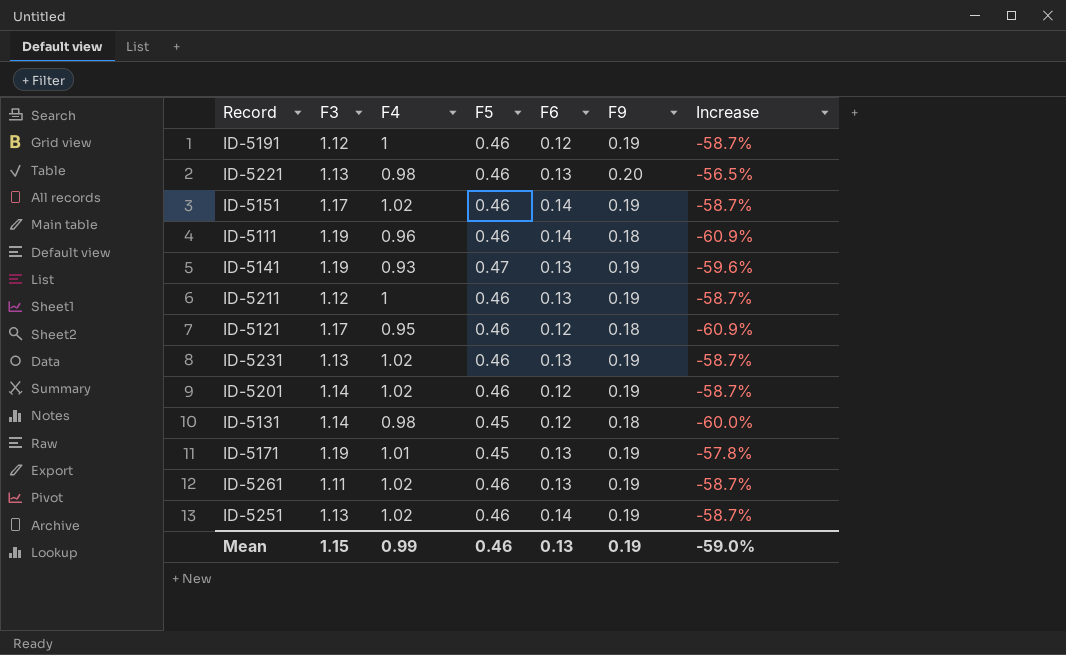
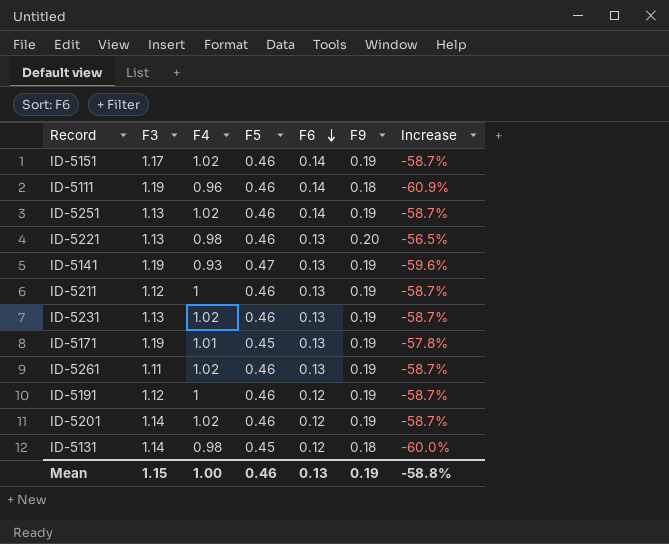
row order: none -> F6 descending
row ID-5121: 1.17 | 0.95 | 0.46 | 0.12 | 0.18 | -60.9% -> none
Mean | F4: 0.99 -> 1.00
Mean | Increase: -59.0% -> -58.8%

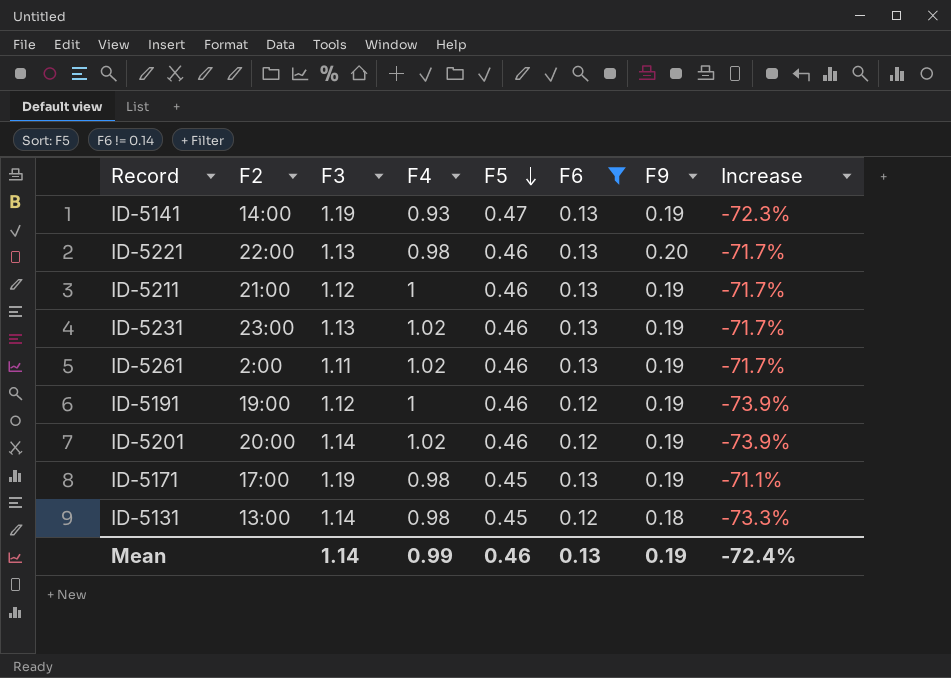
filter: none -> F6 != 0.14
row order: F6 descending -> F5 descending
column F2 | position: none -> 2
column Increase | formula: ([F9] - [F5]) / [F5] -> ([F6] - [F5]) / [F5]
ID-5171 | F4: 1.01 -> 0.98
Mean | F3: 1.15 -> 1.14
Mean | F4: 1.00 -> 0.99
Mean | Increase: -58.8% -> -72.4%

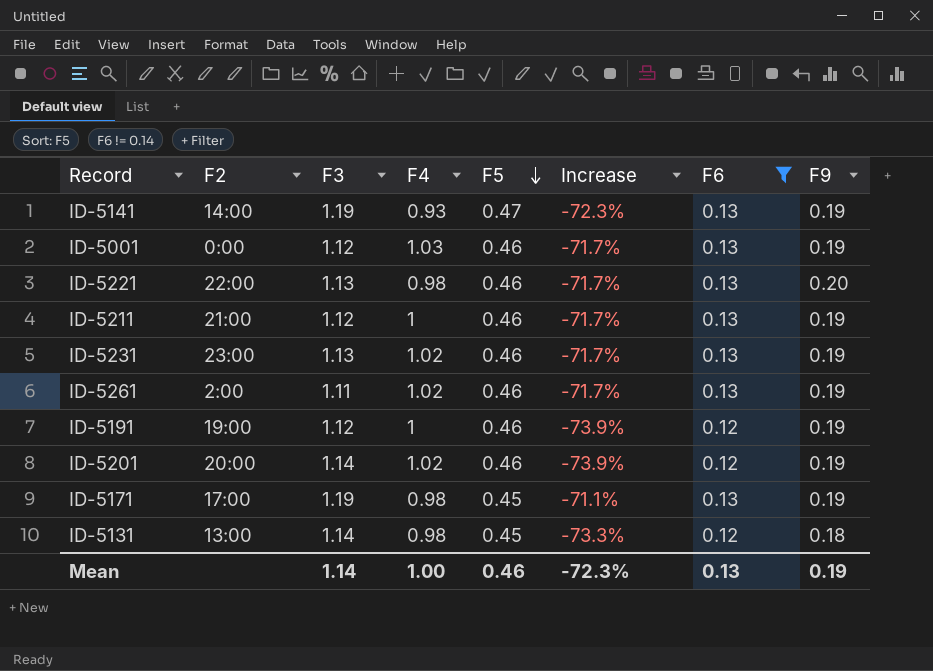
column Increase | position: 8 -> 6
row ID-5001: none -> 0:00 | 1.12 | 1.03 | 0.46 | -71.7% | 0.13 | 0.19
Mean | F4: 0.99 -> 1.00
Mean | Increase: -72.4% -> -72.3%

